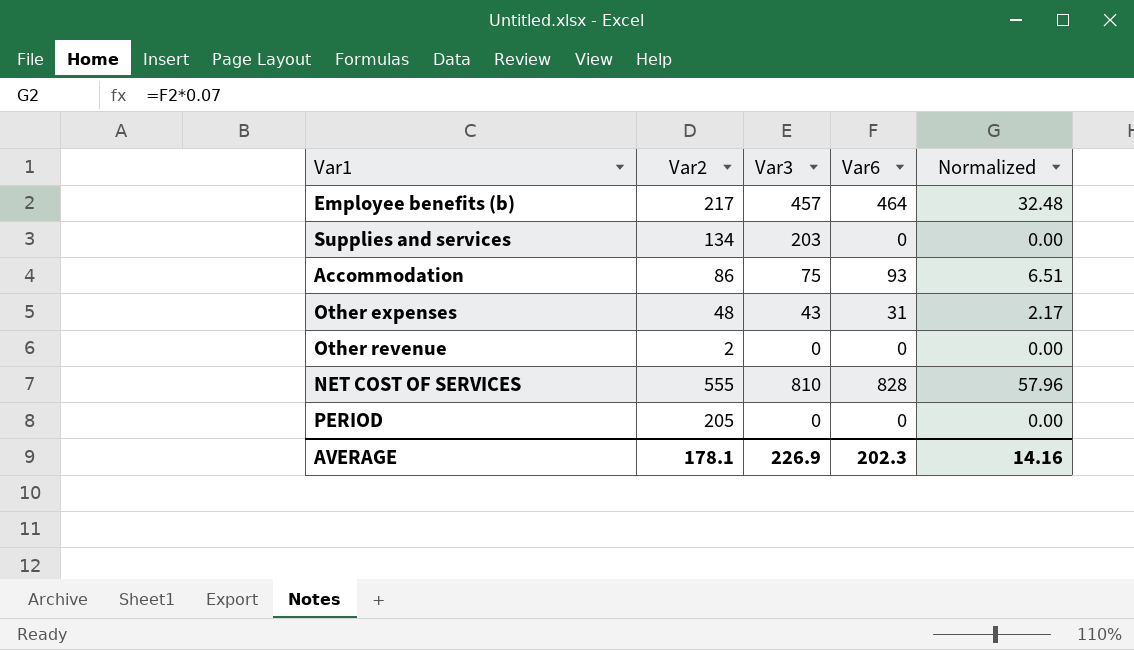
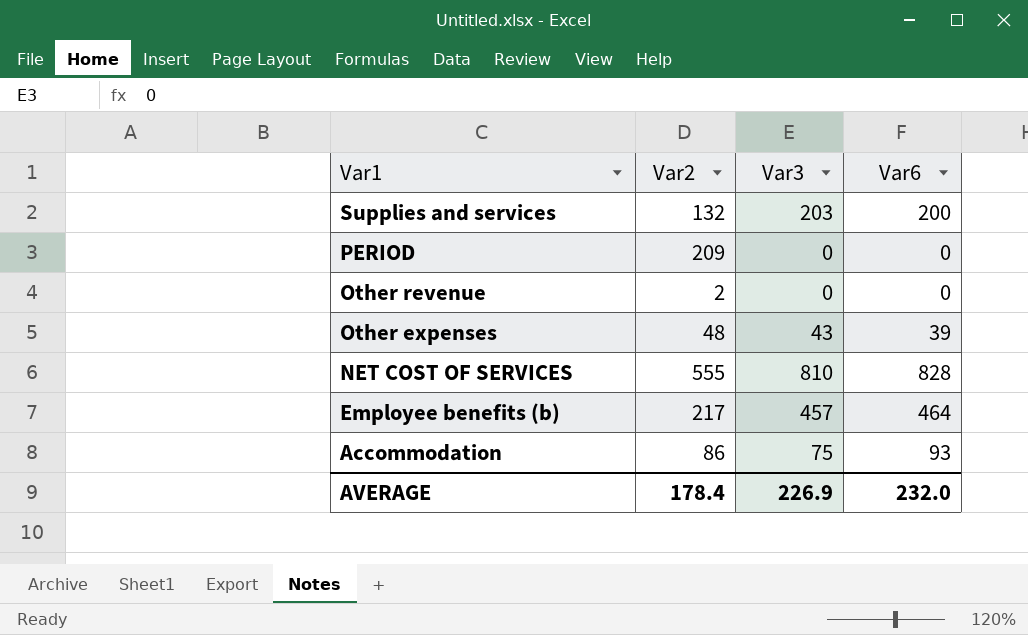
row order: none -> Var1 descending
column Normalized | formula: [Var6] * 0.07 -> none
Supplies and services | Var2: 134 -> 132
Supplies and services | Var6: 0 -> 200
PERIOD | Var2: 205 -> 209
Other expenses | Var6: 31 -> 39
AVERAGE | Var2: 178.1 -> 178.4
AVERAGE | Var6: 202.3 -> 232.0

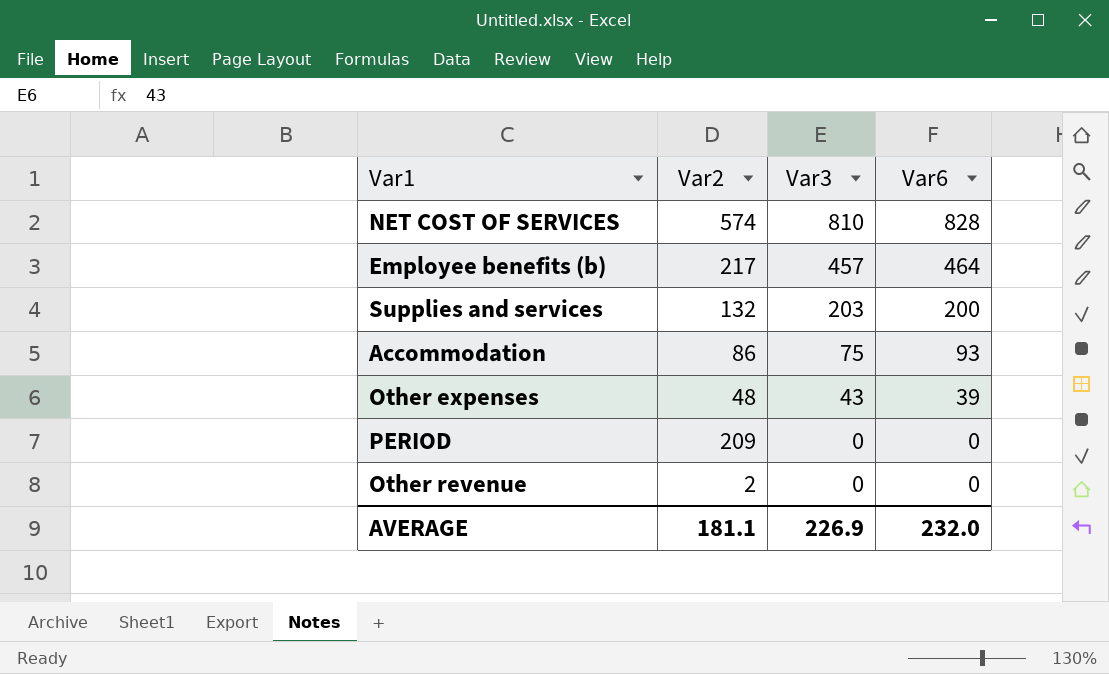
row order: Var1 descending -> Var3 descending
NET COST OF SERVICES | Var2: 555 -> 574
AVERAGE | Var2: 178.4 -> 181.1

